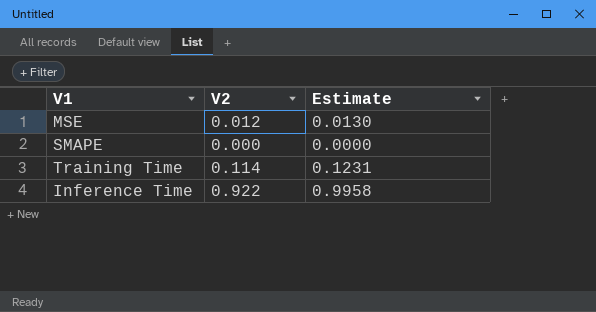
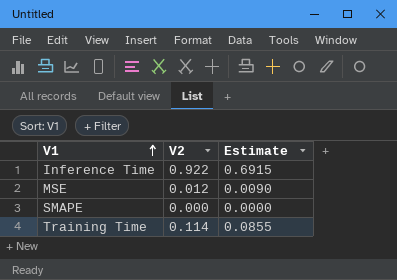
row order: none -> V1 ascending
column Estimate | formula: [V2] * 1.08 -> [V2] * 0.75

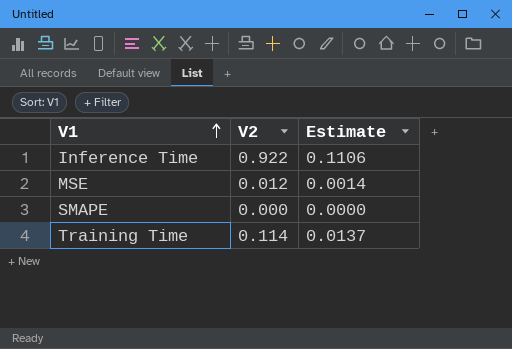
column Estimate | formula: [V2] * 0.75 -> [V2] * 0.12

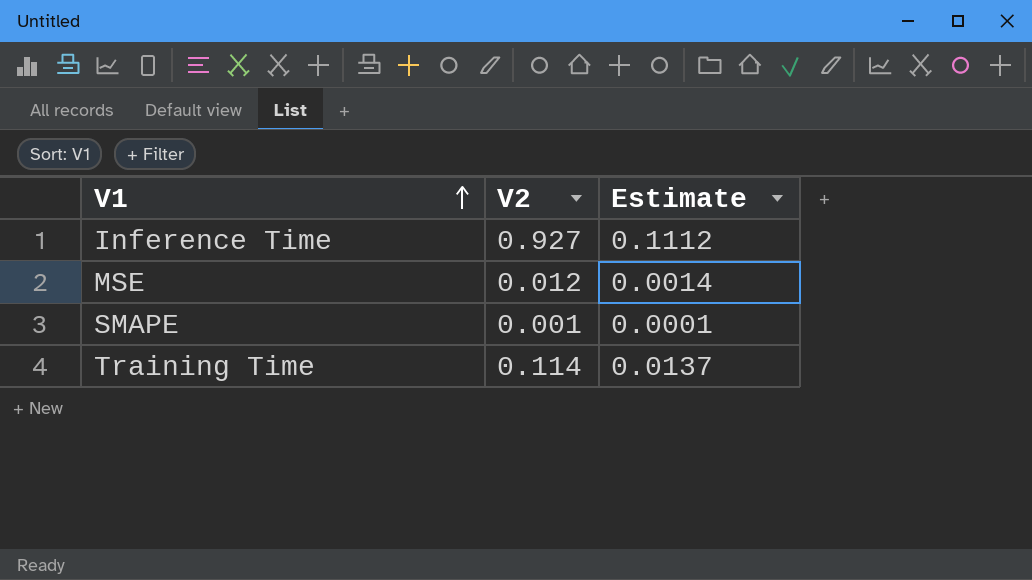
Inference Time | V2: 0.922 -> 0.927
Inference Time | Estimate: 0.1106 -> 0.1112
SMAPE | V2: 0.000 -> 0.001
SMAPE | Estimate: 0.0000 -> 0.0001

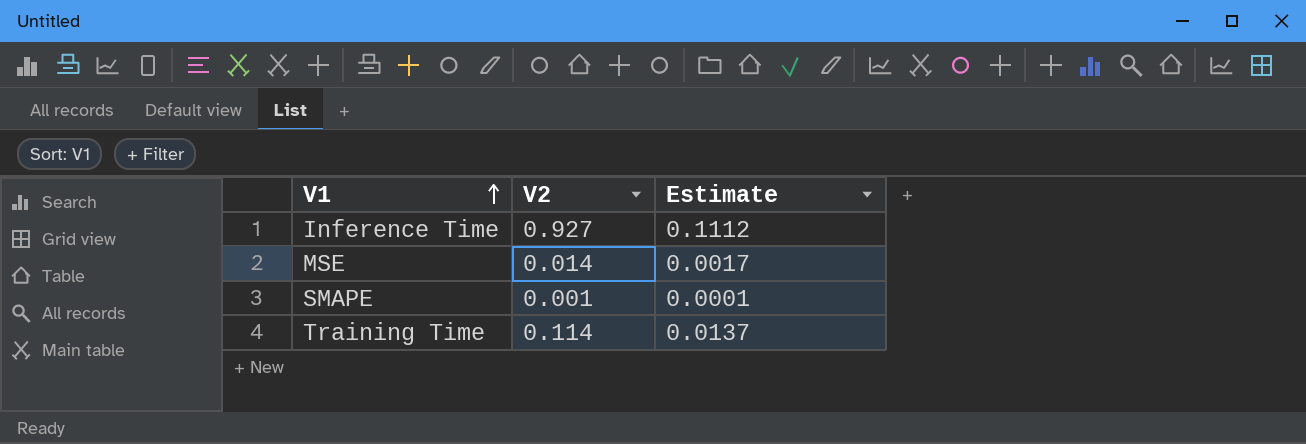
MSE | V2: 0.012 -> 0.014
MSE | Estimate: 0.0014 -> 0.0017

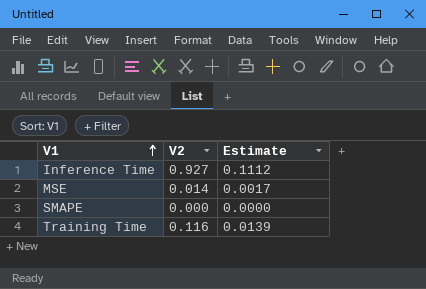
SMAPE | V2: 0.001 -> 0.000
SMAPE | Estimate: 0.0001 -> 0.0000
Training Time | V2: 0.114 -> 0.116
Training Time | Estimate: 0.0137 -> 0.0139

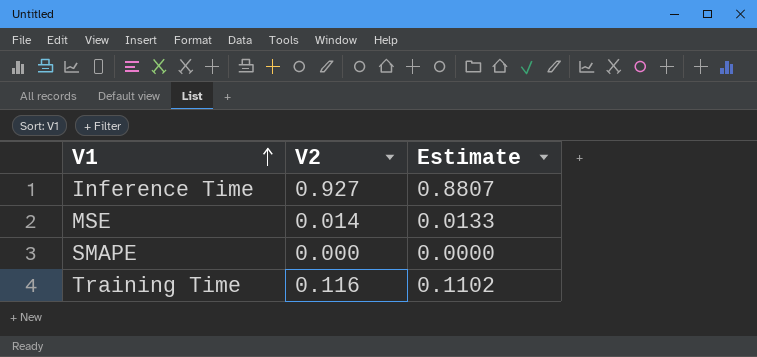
column Estimate | formula: [V2] * 0.12 -> [V2] * 0.95

